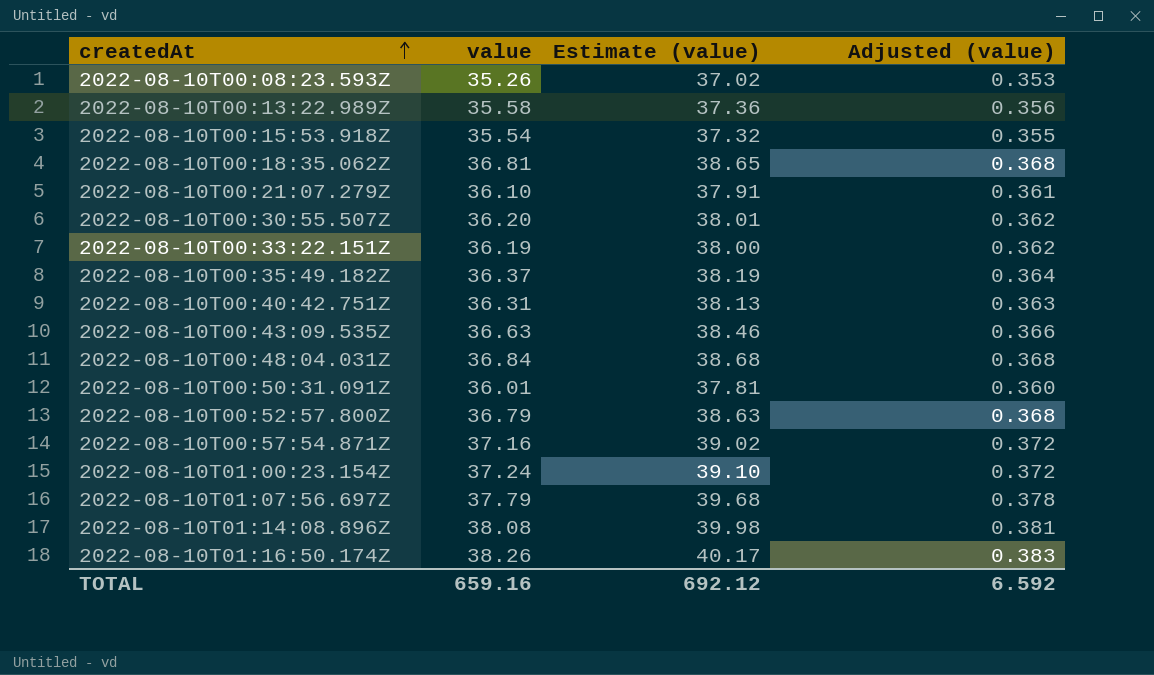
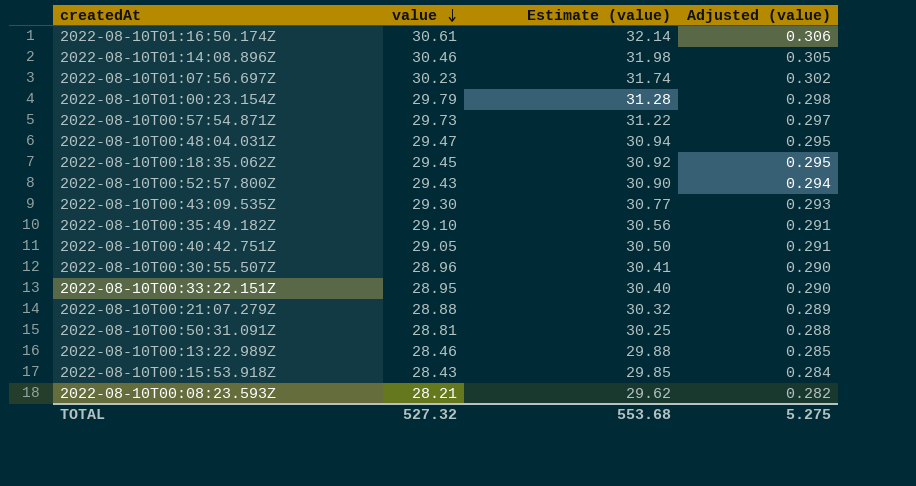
row order: createdAt ascending -> value descending
2022-08-10T01:16:50.174Z | value: 38.26 -> 30.61
2022-08-10T01:16:50.174Z | Estimate (value): 40.17 -> 32.14
2022-08-10T01:16:50.174Z | Adjusted (value): 0.383 -> 0.306
2022-08-10T01:14:08.896Z | value: 38.08 -> 30.46
2022-08-10T01:14:08.896Z | Estimate (value): 39.98 -> 31.98
2022-08-10T01:14:08.896Z | Adjusted (value): 0.381 -> 0.305
2022-08-10T01:07:56.697Z | value: 37.79 -> 30.23
2022-08-10T01:07:56.697Z | Estimate (value): 39.68 -> 31.74
2022-08-10T01:07:56.697Z | Adjusted (value): 0.378 -> 0.302
2022-08-10T01:00:23.154Z | value: 37.24 -> 29.79
2022-08-10T01:00:23.154Z | Estimate (value): 39.10 -> 31.28
2022-08-10T01:00:23.154Z | Adjusted (value): 0.372 -> 0.298
2022-08-10T00:57:54.871Z | value: 37.16 -> 29.73
2022-08-10T00:57:54.871Z | Estimate (value): 39.02 -> 31.22
2022-08-10T00:57:54.871Z | Adjusted (value): 0.372 -> 0.297
2022-08-10T00:48:04.031Z | value: 36.84 -> 29.47
2022-08-10T00:48:04.031Z | Estimate (value): 38.68 -> 30.94
2022-08-10T00:48:04.031Z | Adjusted (value): 0.368 -> 0.295
2022-08-10T00:18:35.062Z | value: 36.81 -> 29.45
2022-08-10T00:18:35.062Z | Estimate (value): 38.65 -> 30.92
2022-08-10T00:18:35.062Z | Adjusted (value): 0.368 -> 0.295
2022-08-10T00:52:57.800Z | value: 36.79 -> 29.43
2022-08-10T00:52:57.800Z | Estimate (value): 38.63 -> 30.90
2022-08-10T00:52:57.800Z | Adjusted (value): 0.368 -> 0.294
2022-08-10T00:43:09.535Z | value: 36.63 -> 29.30
2022-08-10T00:43:09.535Z | Estimate (value): 38.46 -> 30.77
2022-08-10T00:43:09.535Z | Adjusted (value): 0.366 -> 0.293
2022-08-10T00:35:49.182Z | value: 36.37 -> 29.10
2022-08-10T00:35:49.182Z | Estimate (value): 38.19 -> 30.56
2022-08-10T00:35:49.182Z | Adjusted (value): 0.364 -> 0.291
2022-08-10T00:40:42.751Z | value: 36.31 -> 29.05
2022-08-10T00:40:42.751Z | Estimate (value): 38.13 -> 30.50
2022-08-10T00:40:42.751Z | Adjusted (value): 0.363 -> 0.291
2022-08-10T00:30:55.507Z | value: 36.20 -> 28.96
2022-08-10T00:30:55.507Z | Estimate (value): 38.01 -> 30.41
2022-08-10T00:30:55.507Z | Adjusted (value): 0.362 -> 0.290
2022-08-10T00:33:22.151Z | value: 36.19 -> 28.95
2022-08-10T00:33:22.151Z | Estimate (value): 38.00 -> 30.40
2022-08-10T00:33:22.151Z | Adjusted (value): 0.362 -> 0.290
2022-08-10T00:21:07.279Z | value: 36.10 -> 28.88
2022-08-10T00:21:07.279Z | Estimate (value): 37.91 -> 30.32
2022-08-10T00:21:07.279Z | Adjusted (value): 0.361 -> 0.289
2022-08-10T00:50:31.091Z | value: 36.01 -> 28.81
2022-08-10T00:50:31.091Z | Estimate (value): 37.81 -> 30.25
2022-08-10T00:50:31.091Z | Adjusted (value): 0.360 -> 0.288
2022-08-10T00:13:22.989Z | value: 35.58 -> 28.46
2022-08-10T00:13:22.989Z | Estimate (value): 37.36 -> 29.88
2022-08-10T00:13:22.989Z | Adjusted (value): 0.356 -> 0.285
2022-08-10T00:15:53.918Z | value: 35.54 -> 28.43
2022-08-10T00:15:53.918Z | Estimate (value): 37.32 -> 29.85
2022-08-10T00:15:53.918Z | Adjusted (value): 0.355 -> 0.284
2022-08-10T00:08:23.593Z | value: 35.26 -> 28.21
2022-08-10T00:08:23.593Z | Estimate (value): 37.02 -> 29.62
2022-08-10T00:08:23.593Z | Adjusted (value): 0.353 -> 0.282
TOTAL | value: 659.16 -> 527.32
TOTAL | Estimate (value): 692.12 -> 553.68
TOTAL | Adjusted (value): 6.592 -> 5.275

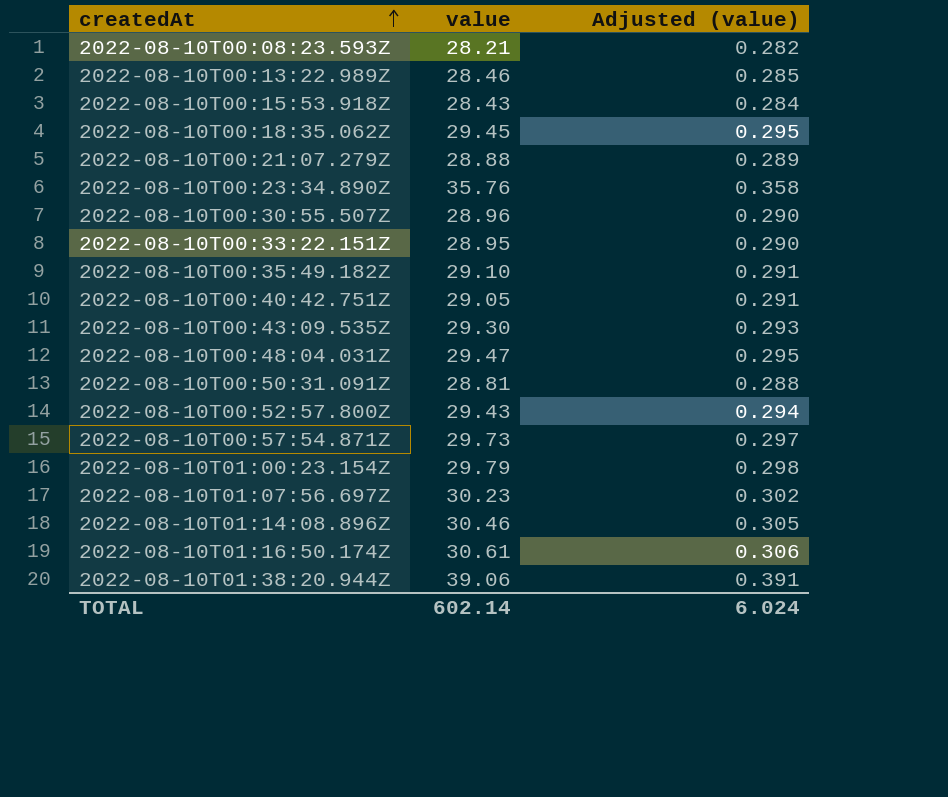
row order: value descending -> createdAt ascending
column Estimate (value) | formula: [value] * 1.05 -> none
row 2022-08-10T00:23:34.890Z: none -> 35.76 | 0.358
row 2022-08-10T01:38:20.944Z: none -> 39.06 | 0.391
TOTAL | value: 527.32 -> 602.14
TOTAL | Adjusted (value): 5.275 -> 6.024

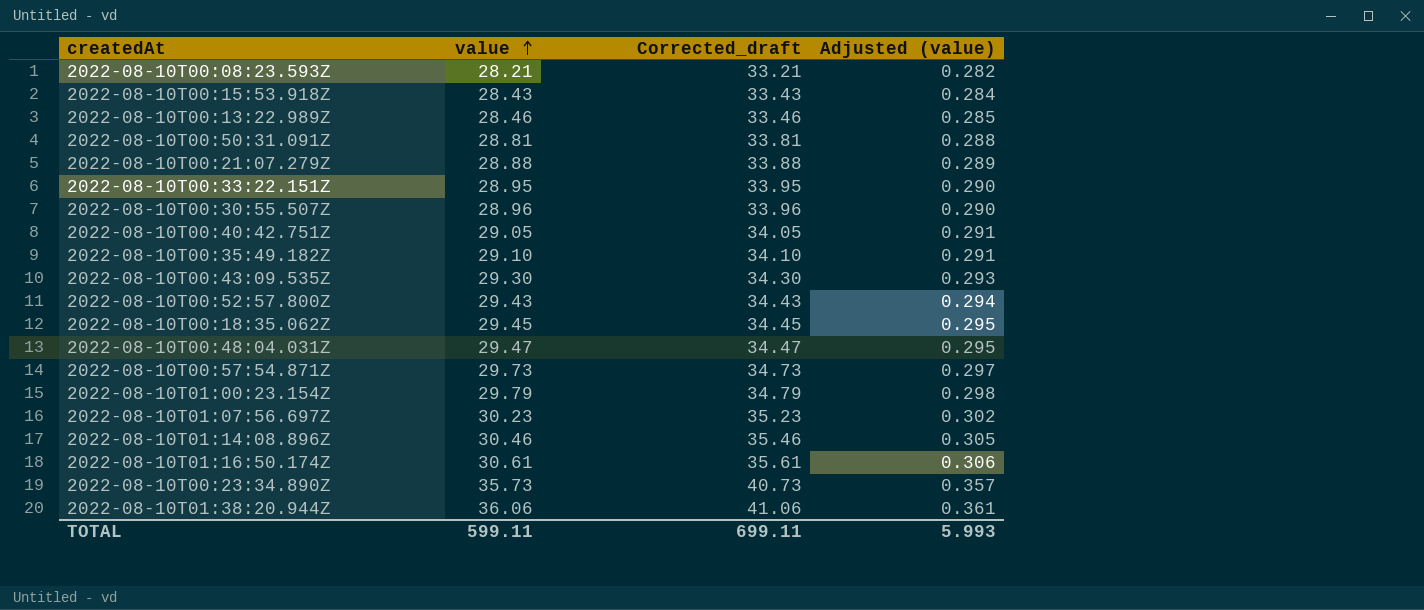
row order: createdAt ascending -> value ascending
column Corrected_draft | formula: none -> [value] + 5
2022-08-10T00:23:34.890Z | value: 35.76 -> 35.73
2022-08-10T00:23:34.890Z | Adjusted (value): 0.358 -> 0.357
2022-08-10T01:38:20.944Z | value: 39.06 -> 36.06
2022-08-10T01:38:20.944Z | Adjusted (value): 0.391 -> 0.361
TOTAL | value: 602.14 -> 599.11
TOTAL | Adjusted (value): 6.024 -> 5.993

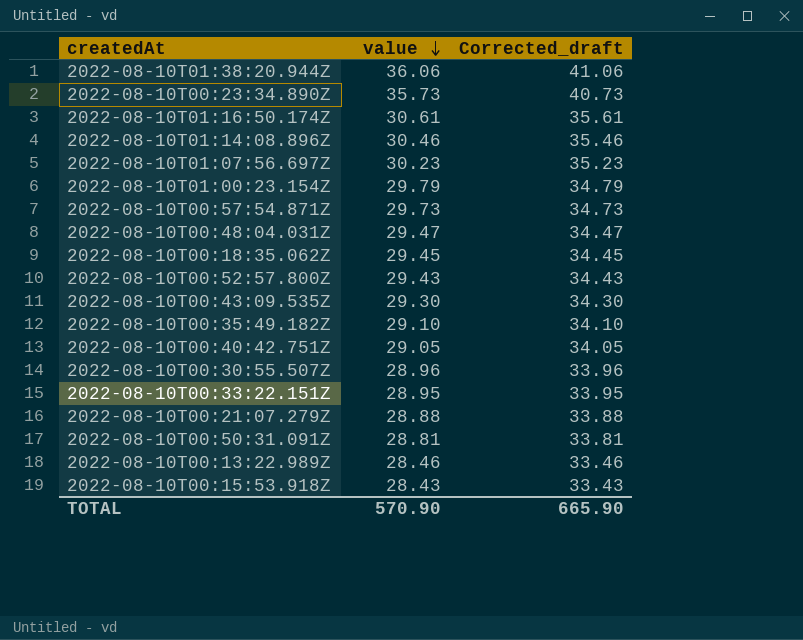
row order: value ascending -> value descending
column Adjusted (value) | formula: [value] * 0.01 -> none
row 2022-08-10T00:08:23.593Z: 28.21 | 33.21 | 0.282 -> none
TOTAL | value: 599.11 -> 570.90
TOTAL | Corrected_draft: 699.11 -> 665.90

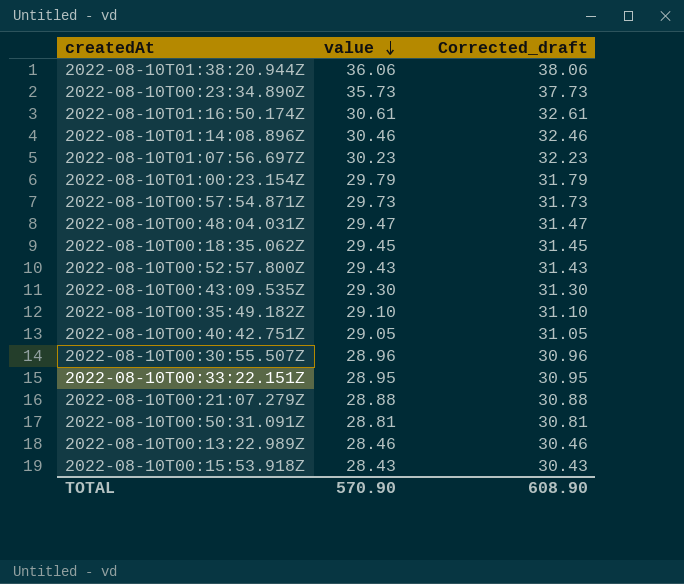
column Corrected_draft | formula: [value] + 5 -> [value] + 2
TOTAL | Corrected_draft: 665.90 -> 608.90

